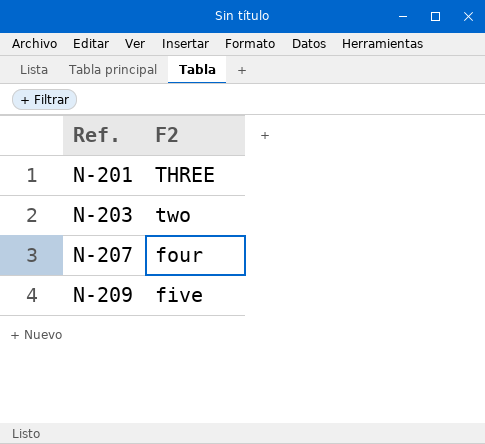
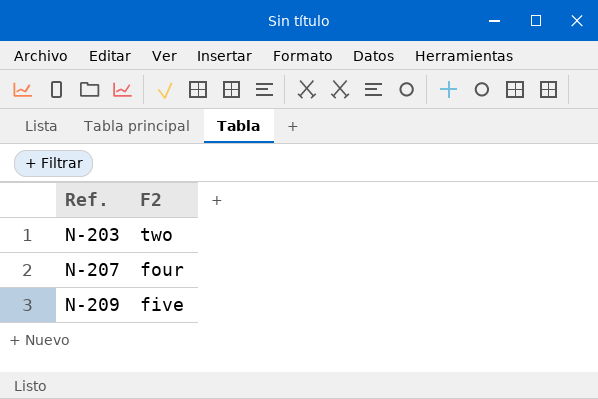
row N-201: THREE -> none

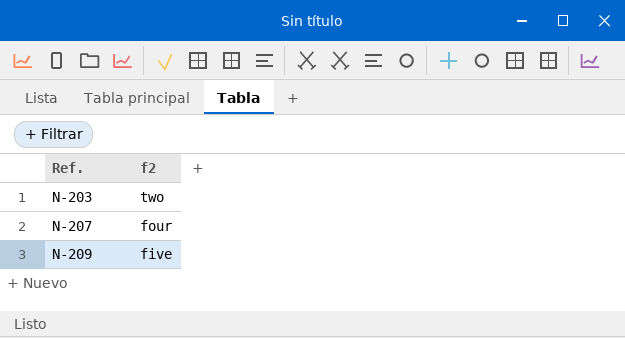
column name: F2 -> f2

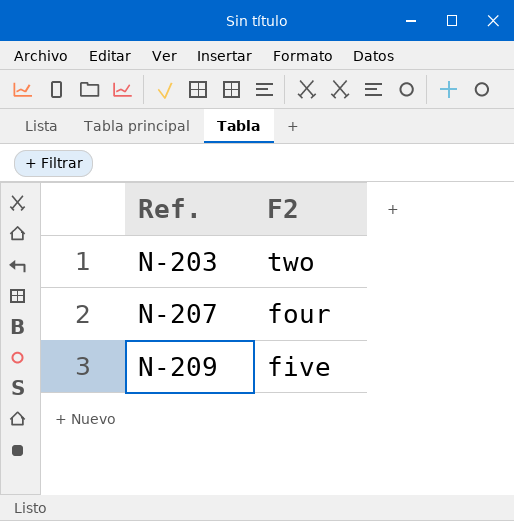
column name: f2 -> F2

